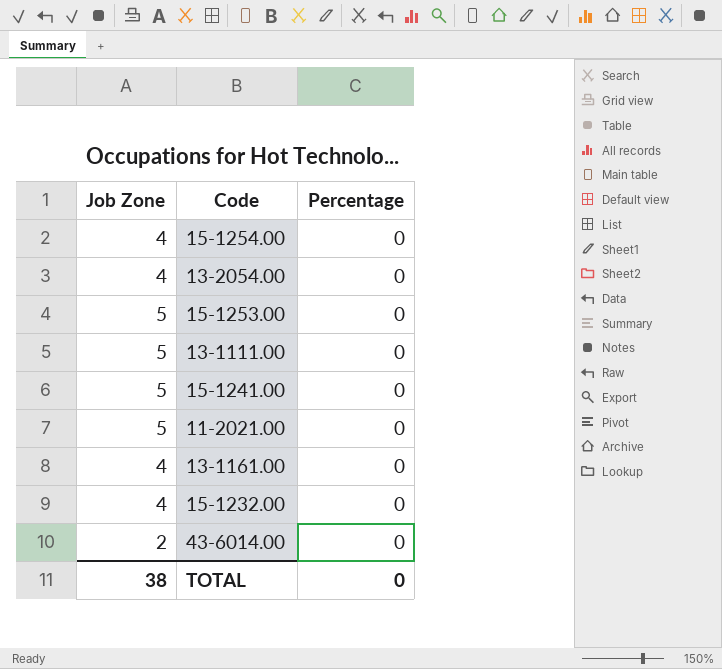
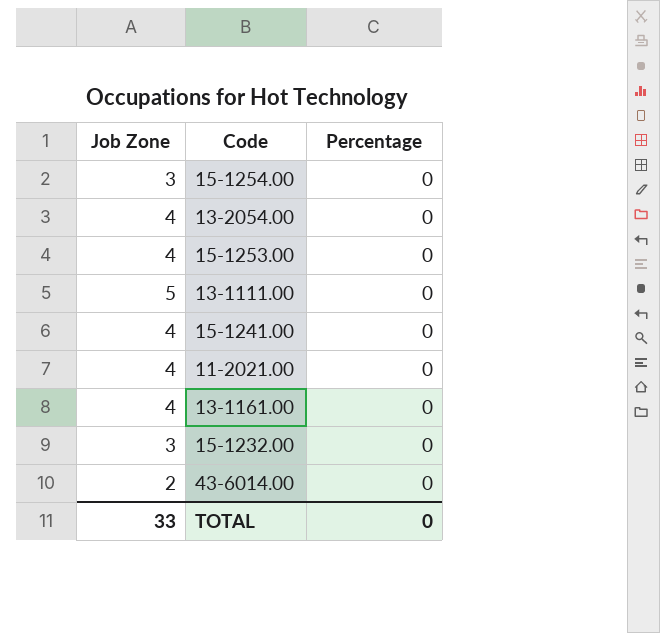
15-1254.00 | Job Zone: 4 -> 3
15-1253.00 | Job Zone: 5 -> 4
15-1241.00 | Job Zone: 5 -> 4
11-2021.00 | Job Zone: 5 -> 4
15-1232.00 | Job Zone: 4 -> 3
TOTAL | Job Zone: 38 -> 33

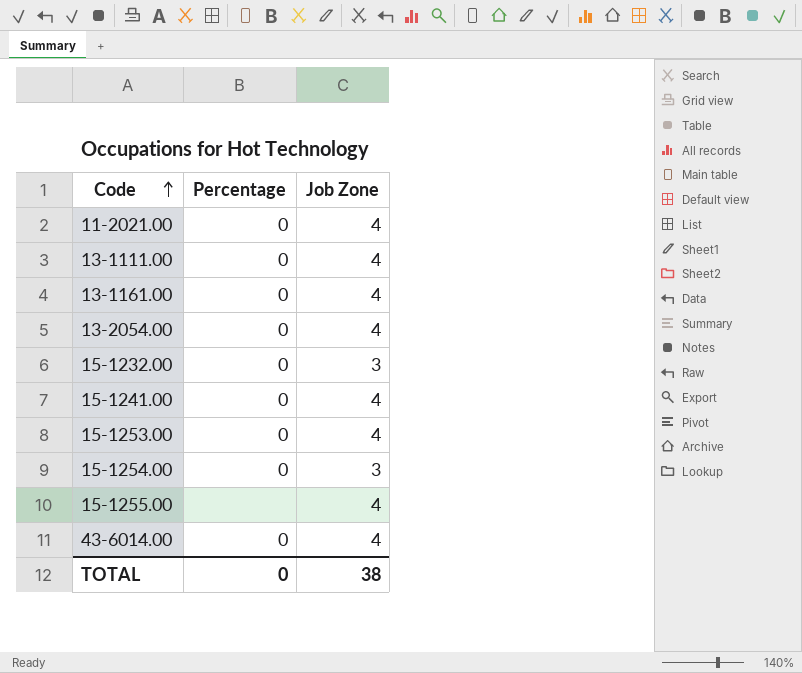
row order: none -> Code ascending
column Job Zone | position: 1 -> 3
13-1111.00 | Job Zone: 5 -> 4
row 15-1255.00: none -> none | 4
43-6014.00 | Job Zone: 2 -> 4
TOTAL | Job Zone: 33 -> 38

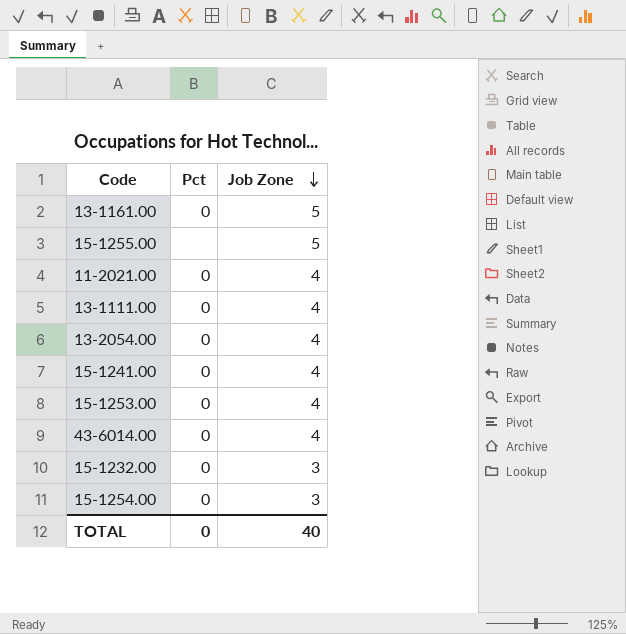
row order: Code ascending -> Job Zone descending
column name: Percentage -> Pct
13-1161.00 | Job Zone: 4 -> 5
15-1255.00 | Job Zone: 4 -> 5
TOTAL | Job Zone: 38 -> 40

